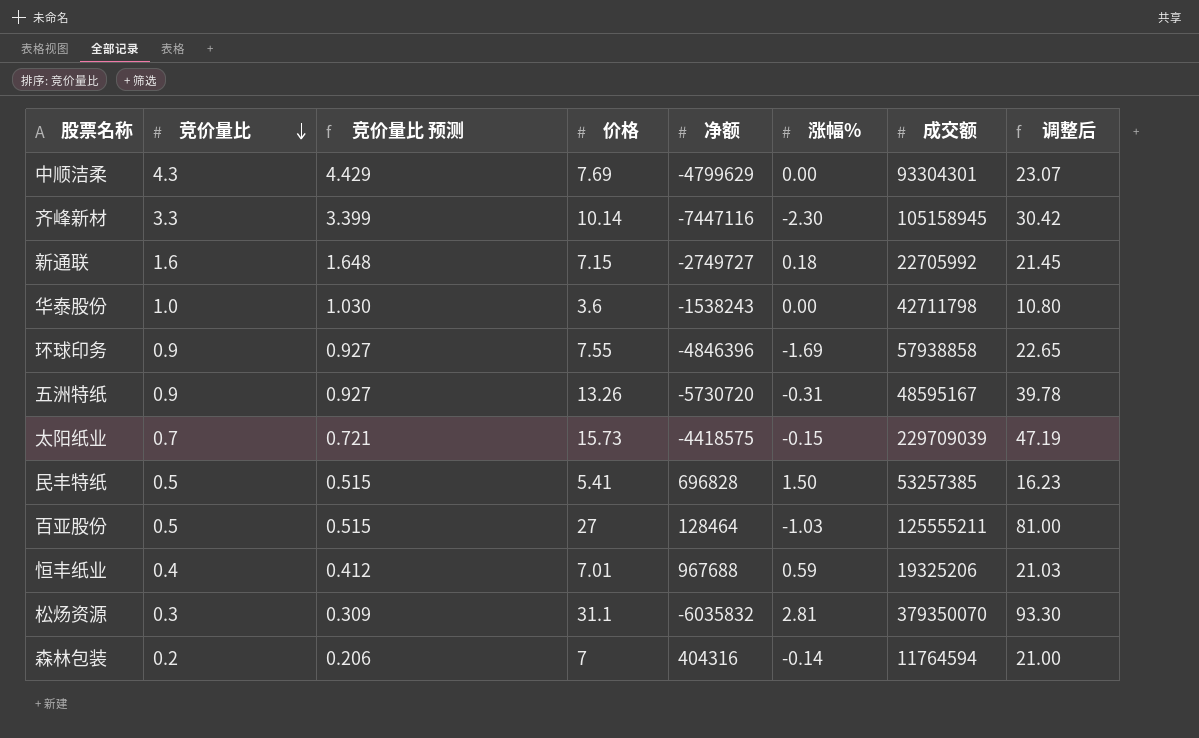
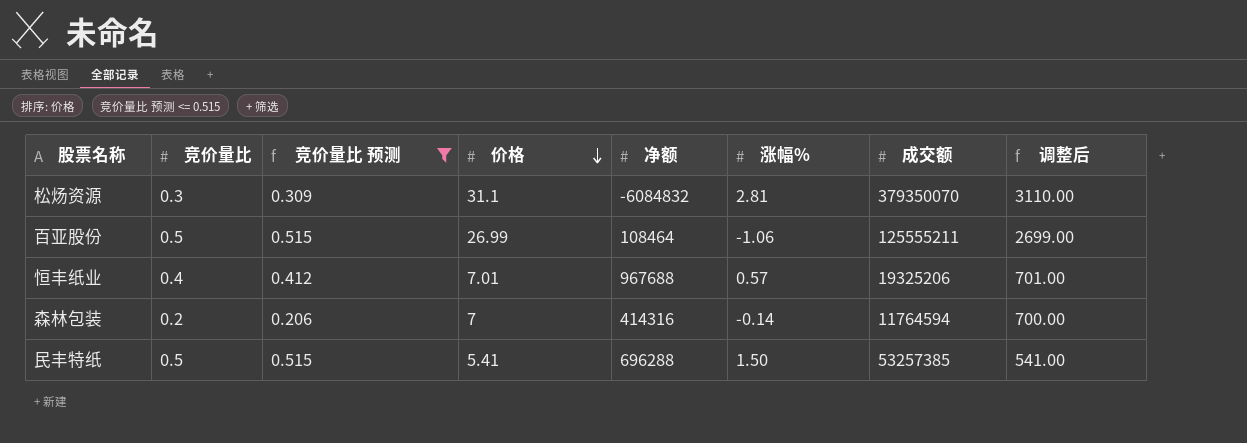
filter: none -> 竞价量比 预测 <= 0.515
row order: 竞价量比 descending -> 价格 descending
column 调整后 | formula: [价格] * 3 -> [价格] * 100
松炀资源 | 净额: -6035832 -> -6084832
百亚股份 | 价格: 27 -> 26.99
百亚股份 | 净额: 128464 -> 108464
百亚股份 | 涨幅%: -1.03 -> -1.06
恒丰纸业 | 涨幅%: 0.59 -> 0.57
森林包装 | 净额: 404316 -> 414316
民丰特纸 | 净额: 696828 -> 696288

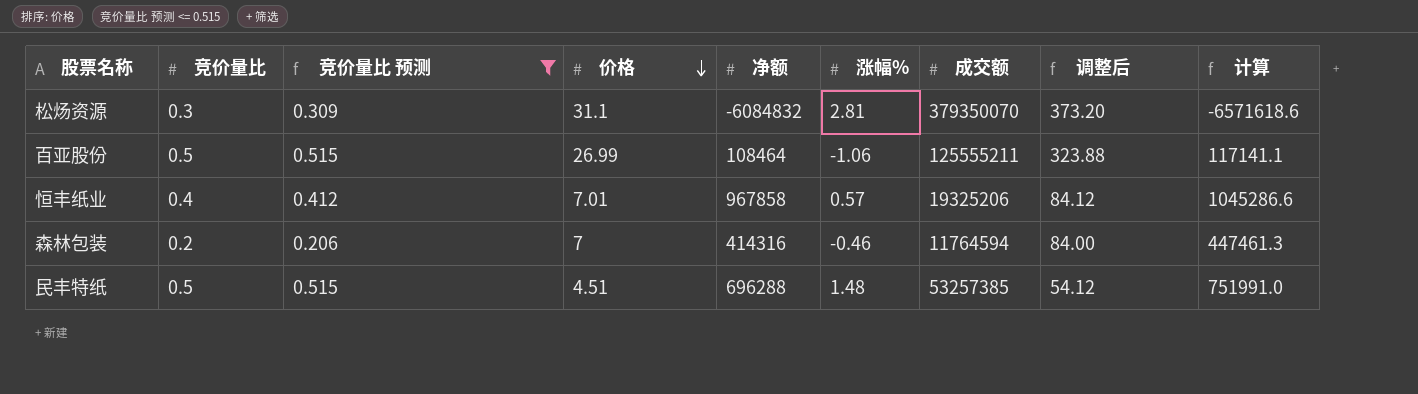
column 调整后 | formula: [价格] * 100 -> [价格] * 12
column 计算 | formula: none -> [净额] * 1.08
恒丰纸业 | 净额: 967688 -> 967858
森林包装 | 涨幅%: -0.14 -> -0.46
民丰特纸 | 价格: 5.41 -> 4.51
民丰特纸 | 涨幅%: 1.50 -> 1.48

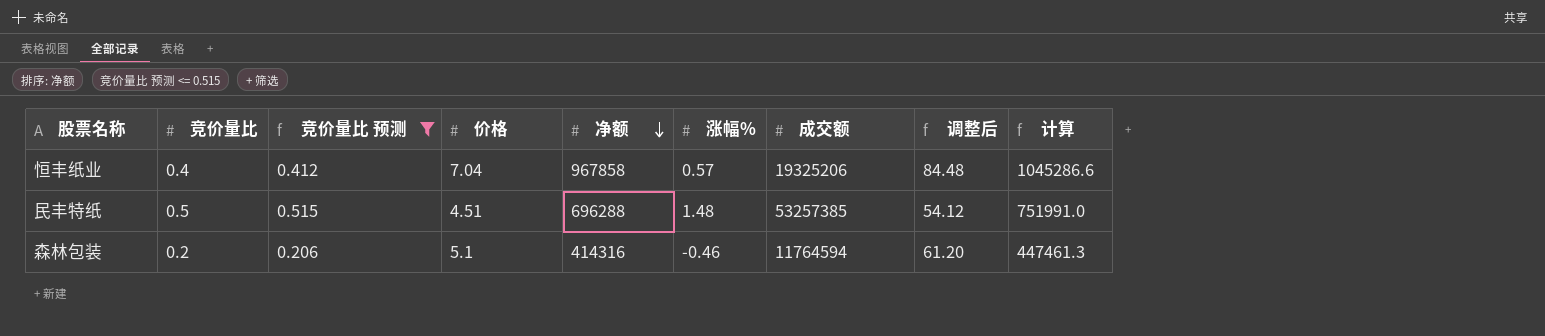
row order: 价格 descending -> 净额 descending
row 松炀资源: 0.3 | 0.309 | 31.1 | -6084832 | 2.81 | 379350070 | 373.20 | -6571618.6 -> none
row 百亚股份: 0.5 | 0.515 | 26.99 | 108464 | -1.06 | 125555211 | 323.88 | 117141.1 -> none
恒丰纸业 | 价格: 7.01 -> 7.04
恒丰纸业 | 调整后: 84.12 -> 84.48
森林包装 | 价格: 7 -> 5.1
森林包装 | 调整后: 84.00 -> 61.20

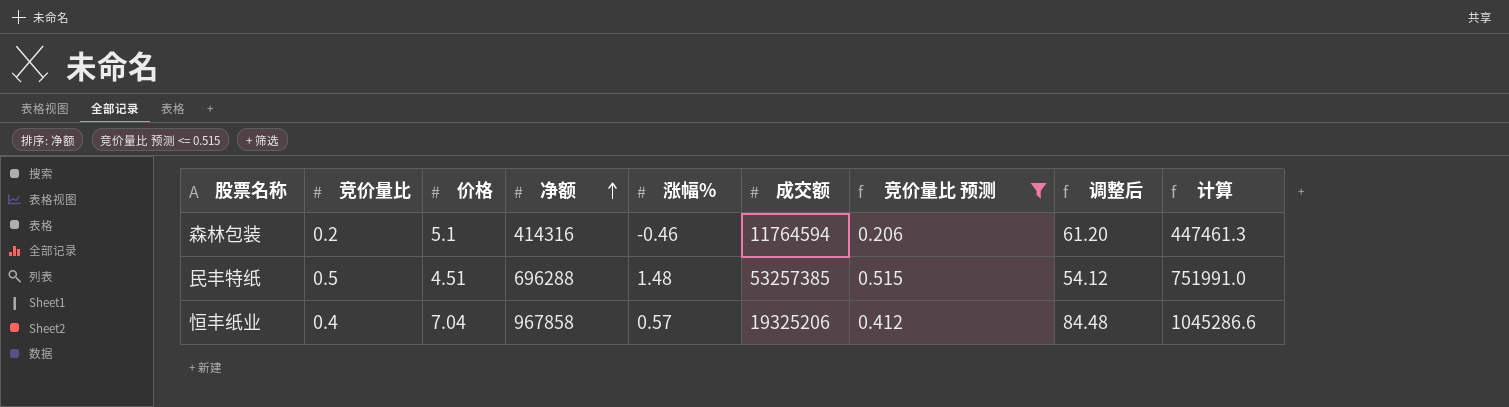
row order: 净额 descending -> 净额 ascending
column 竞价量比 预测 | position: 3 -> 7

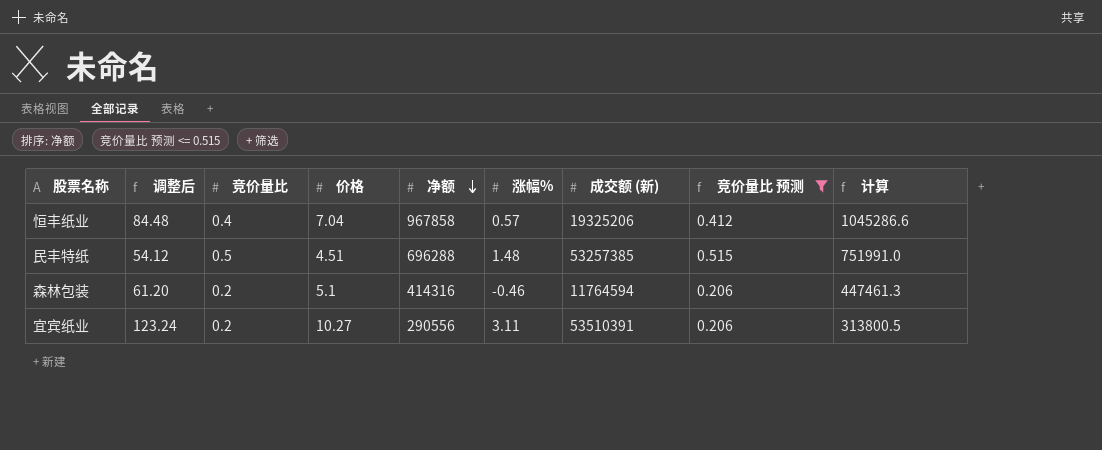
row order: 净额 ascending -> 净额 descending
column 调整后 | position: 8 -> 2
column name: 成交额 -> 成交额 (新)
row 宜宾纸业: none -> 123.24 | 0.2 | 10.27 | 290556 | 3.11 | 53510391 | 0.206 | 313800.5

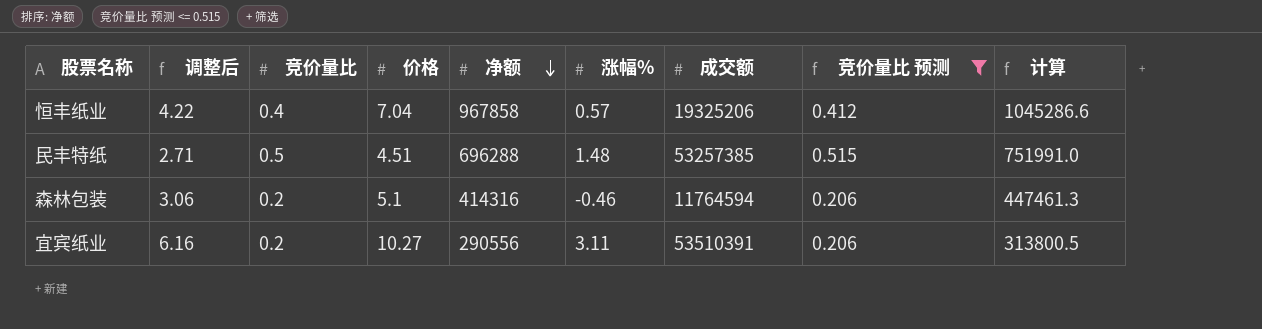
column 调整后 | formula: [价格] * 12 -> [价格] * 0.6
column name: 成交额 (新) -> 成交额

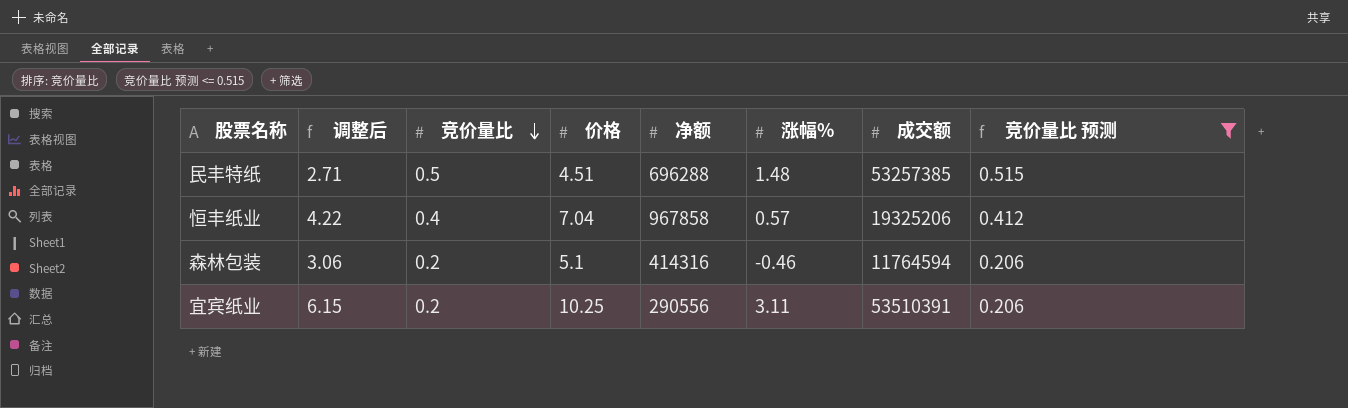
row order: 净额 descending -> 竞价量比 descending
column 计算 | formula: [净额] * 1.08 -> none
宜宾纸业 | 调整后: 6.16 -> 6.15
宜宾纸业 | 价格: 10.27 -> 10.25

